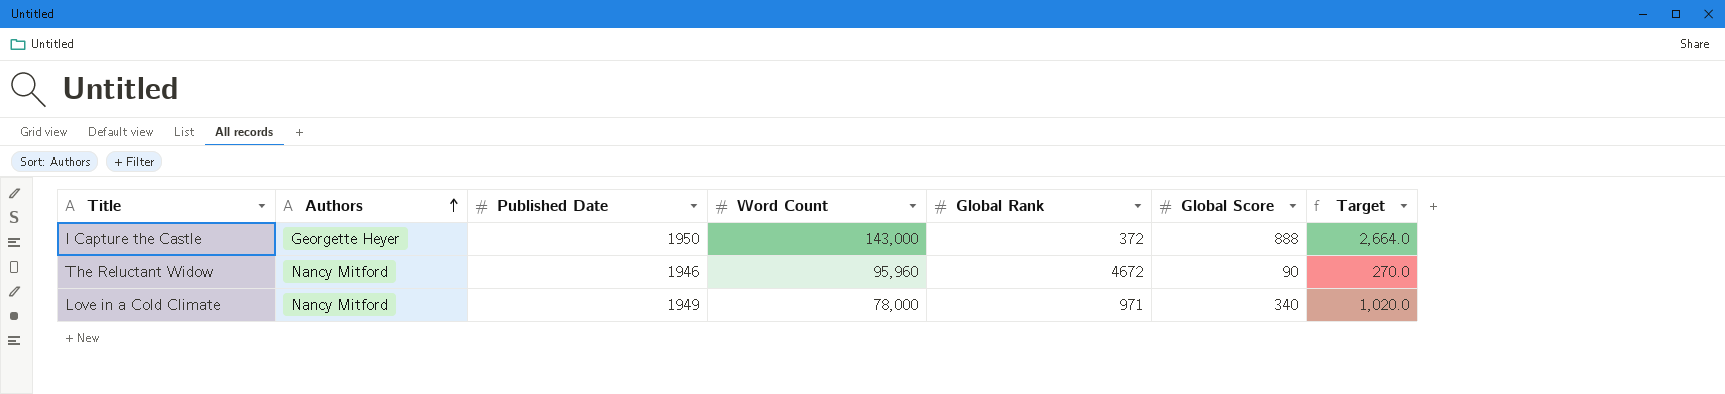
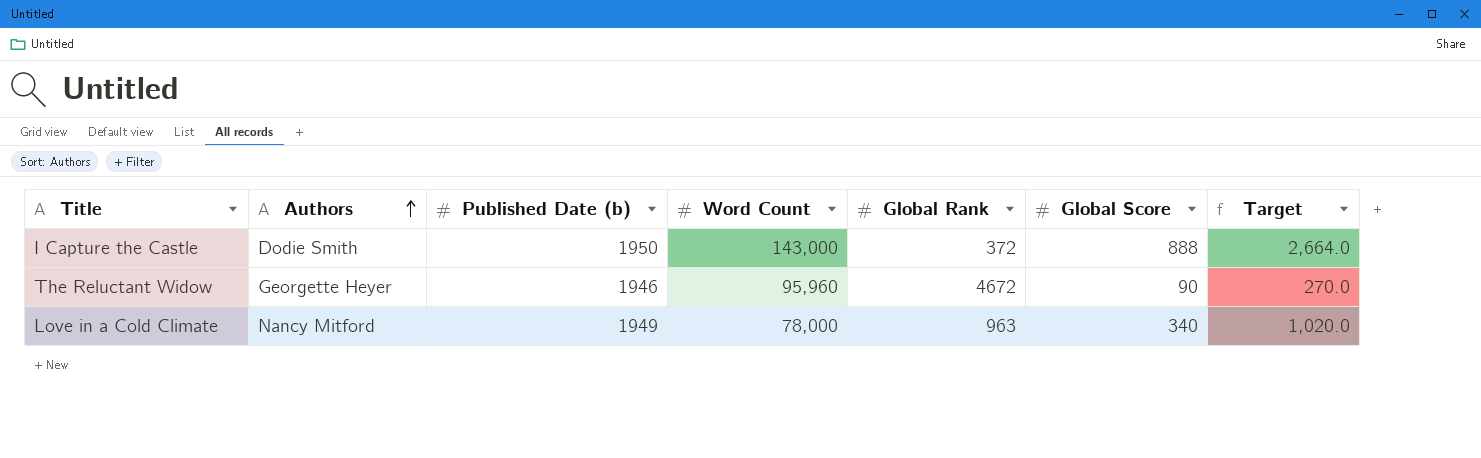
column name: Published Date -> Published Date (b)
I Capture the Castle | Authors: Georgette Heyer -> Dodie Smith
The Reluctant Widow | Authors: Nancy Mitford -> Georgette Heyer
Love in a Cold Climate | Global Rank: 971 -> 963

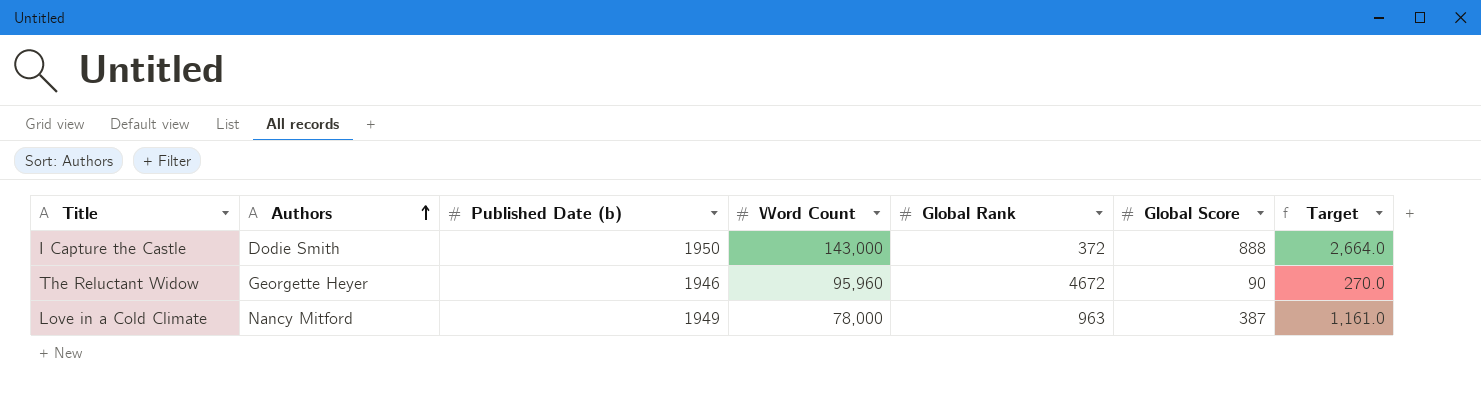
Love in a Cold Climate | Global Score: 340 -> 387
Love in a Cold Climate | Target: 1,020.0 -> 1,161.0

